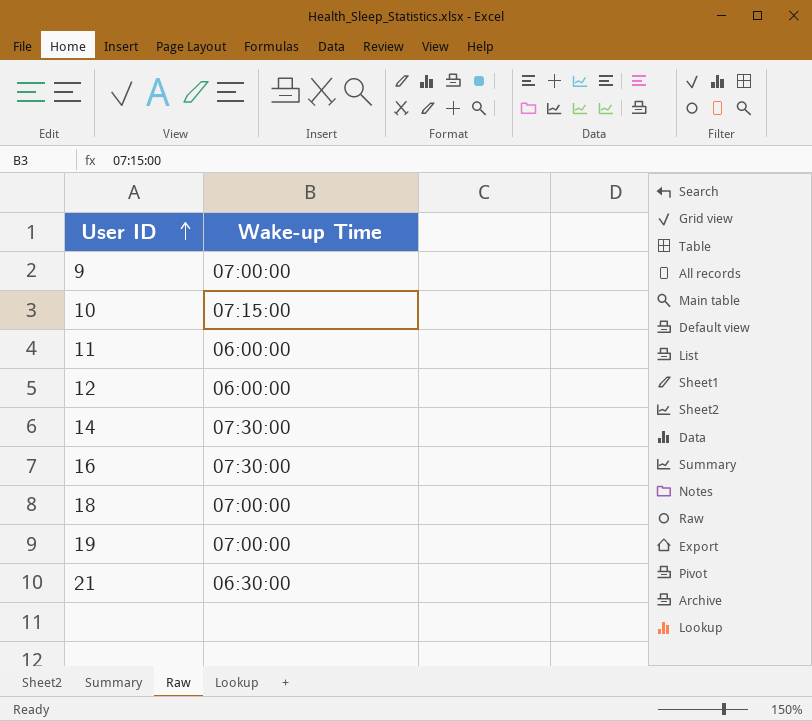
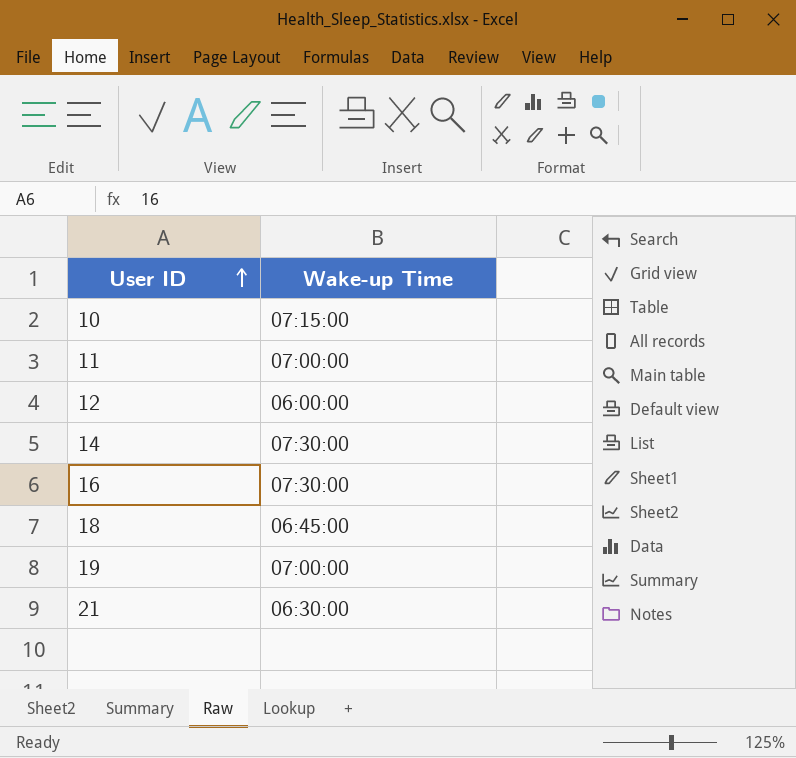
row 9: 07:00:00 -> none
11 | Wake-up Time: 06:00:00 -> 07:00:00
18 | Wake-up Time: 07:00:00 -> 06:45:00

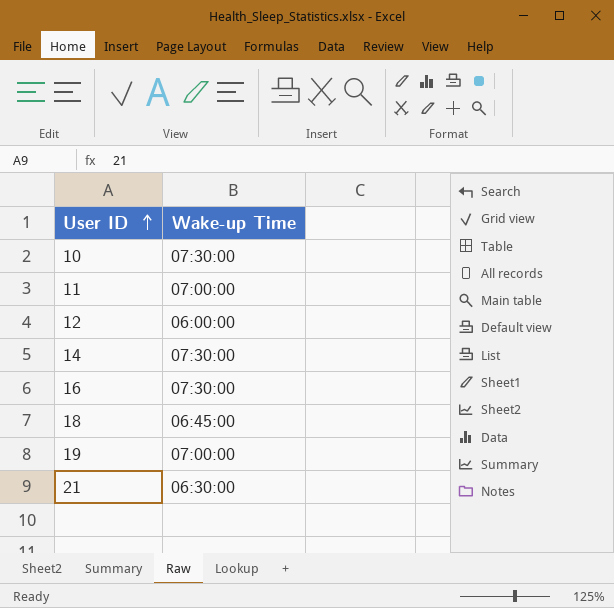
10 | Wake-up Time: 07:15:00 -> 07:30:00

